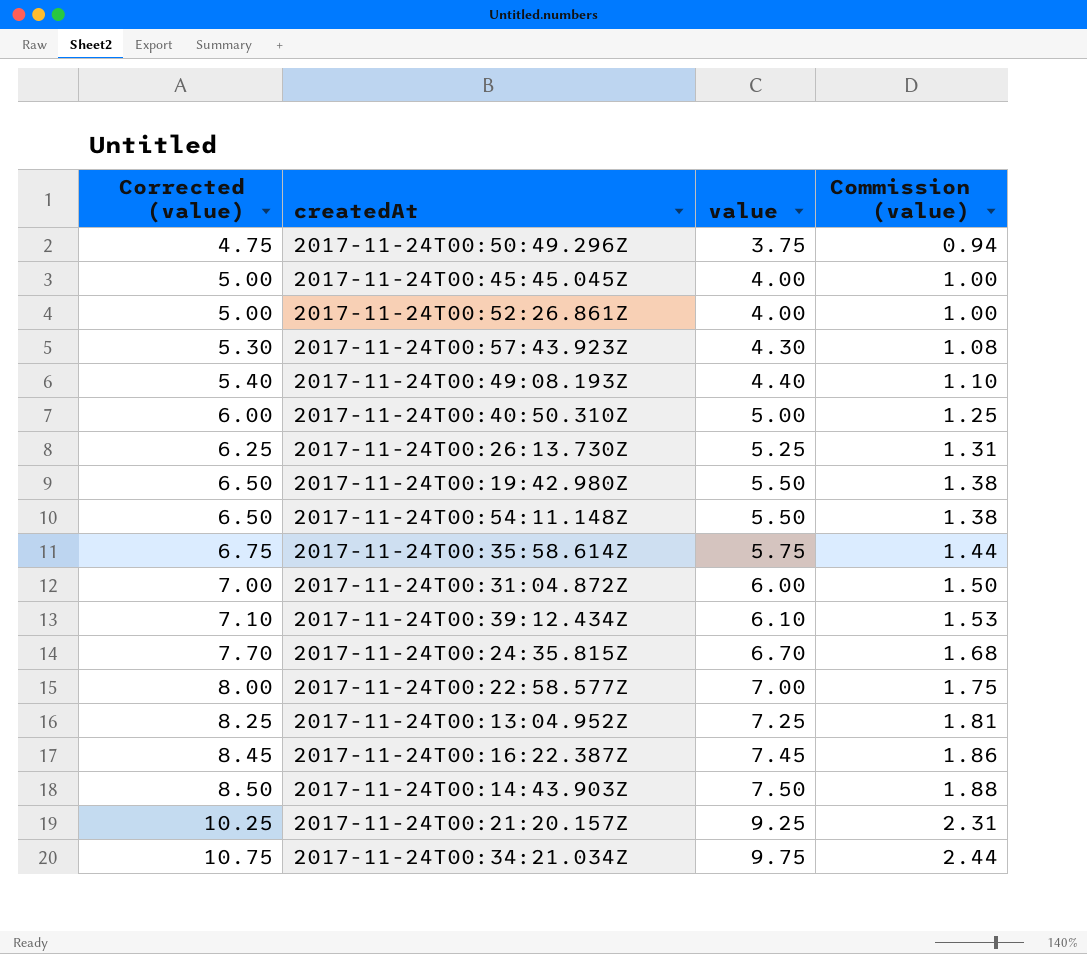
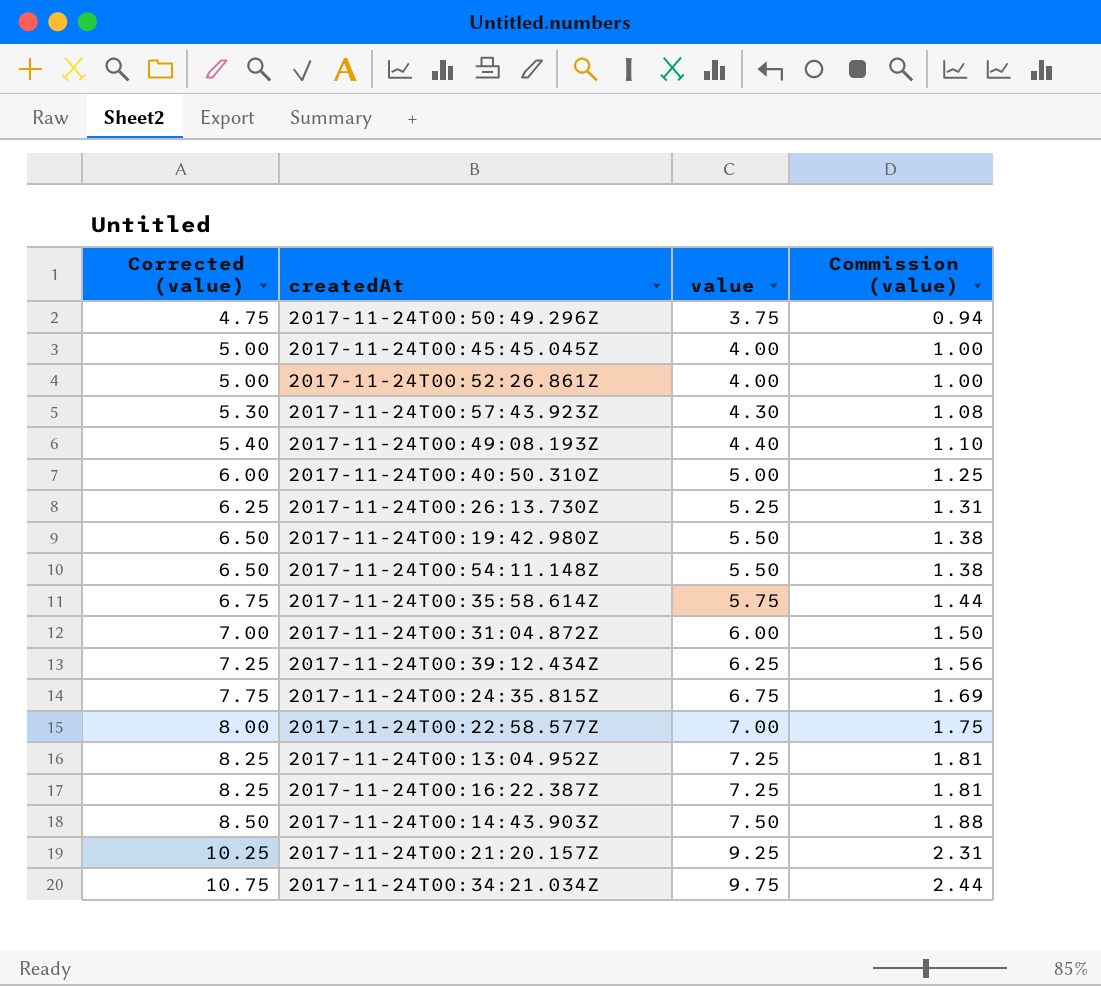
2017-11-24T00:39:12.434Z | Corrected (value): 7.10 -> 7.25
2017-11-24T00:39:12.434Z | value: 6.10 -> 6.25
2017-11-24T00:39:12.434Z | Commission (value): 1.53 -> 1.56
2017-11-24T00:24:35.815Z | Corrected (value): 7.70 -> 7.75
2017-11-24T00:24:35.815Z | value: 6.70 -> 6.75
2017-11-24T00:24:35.815Z | Commission (value): 1.68 -> 1.69
2017-11-24T00:16:22.387Z | Corrected (value): 8.45 -> 8.25
2017-11-24T00:16:22.387Z | value: 7.45 -> 7.25
2017-11-24T00:16:22.387Z | Commission (value): 1.86 -> 1.81

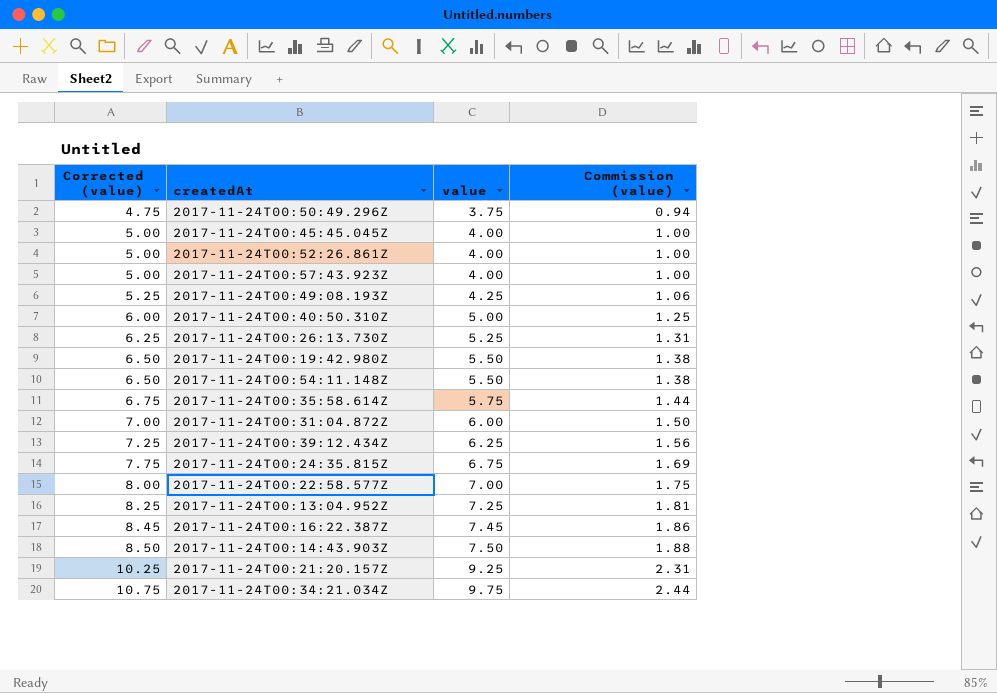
2017-11-24T00:57:43.923Z | Corrected (value): 5.30 -> 5.00
2017-11-24T00:57:43.923Z | value: 4.30 -> 4.00
2017-11-24T00:57:43.923Z | Commission (value): 1.08 -> 1.00
2017-11-24T00:49:08.193Z | Corrected (value): 5.40 -> 5.25
2017-11-24T00:49:08.193Z | value: 4.40 -> 4.25
2017-11-24T00:49:08.193Z | Commission (value): 1.10 -> 1.06
2017-11-24T00:16:22.387Z | Corrected (value): 8.25 -> 8.45
2017-11-24T00:16:22.387Z | value: 7.25 -> 7.45
2017-11-24T00:16:22.387Z | Commission (value): 1.81 -> 1.86

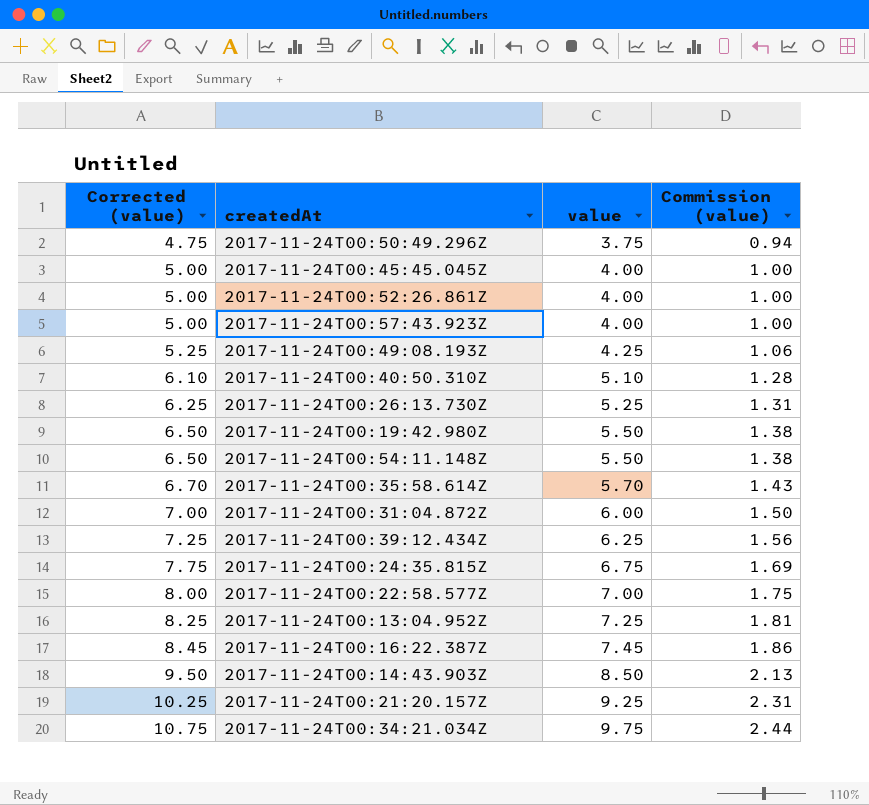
2017-11-24T00:40:50.310Z | Corrected (value): 6.00 -> 6.10
2017-11-24T00:40:50.310Z | value: 5.00 -> 5.10
2017-11-24T00:40:50.310Z | Commission (value): 1.25 -> 1.28
2017-11-24T00:35:58.614Z | Corrected (value): 6.75 -> 6.70
2017-11-24T00:35:58.614Z | value: 5.75 -> 5.70
2017-11-24T00:35:58.614Z | Commission (value): 1.44 -> 1.43
2017-11-24T00:14:43.903Z | Corrected (value): 8.50 -> 9.50
2017-11-24T00:14:43.903Z | value: 7.50 -> 8.50
2017-11-24T00:14:43.903Z | Commission (value): 1.88 -> 2.13

